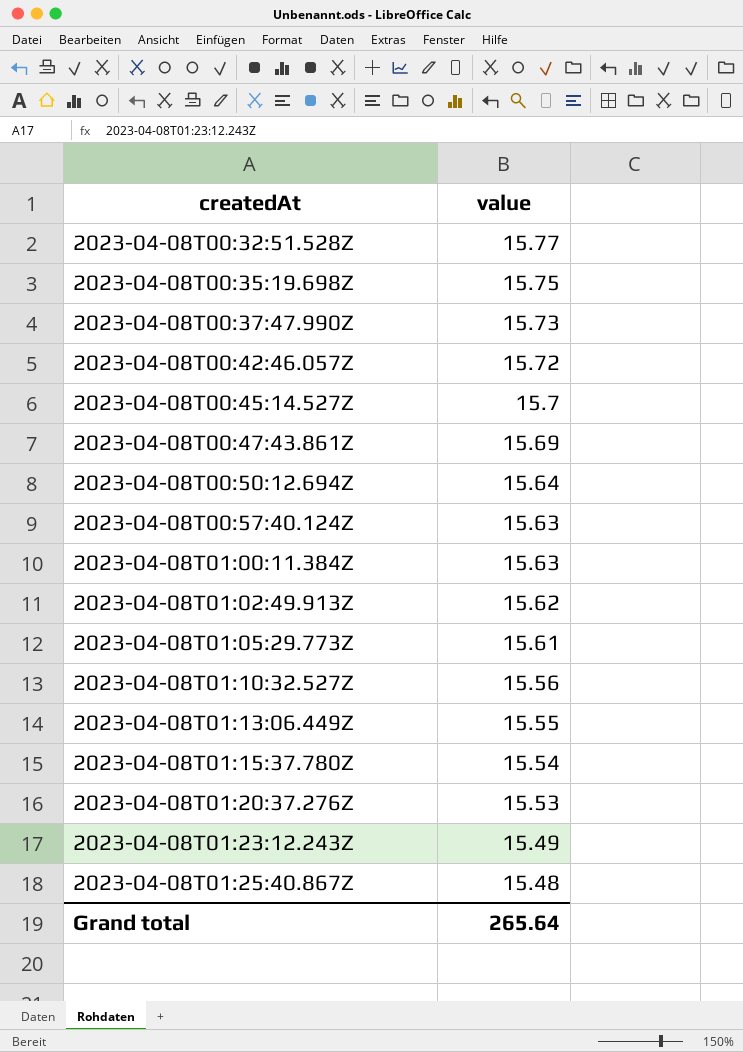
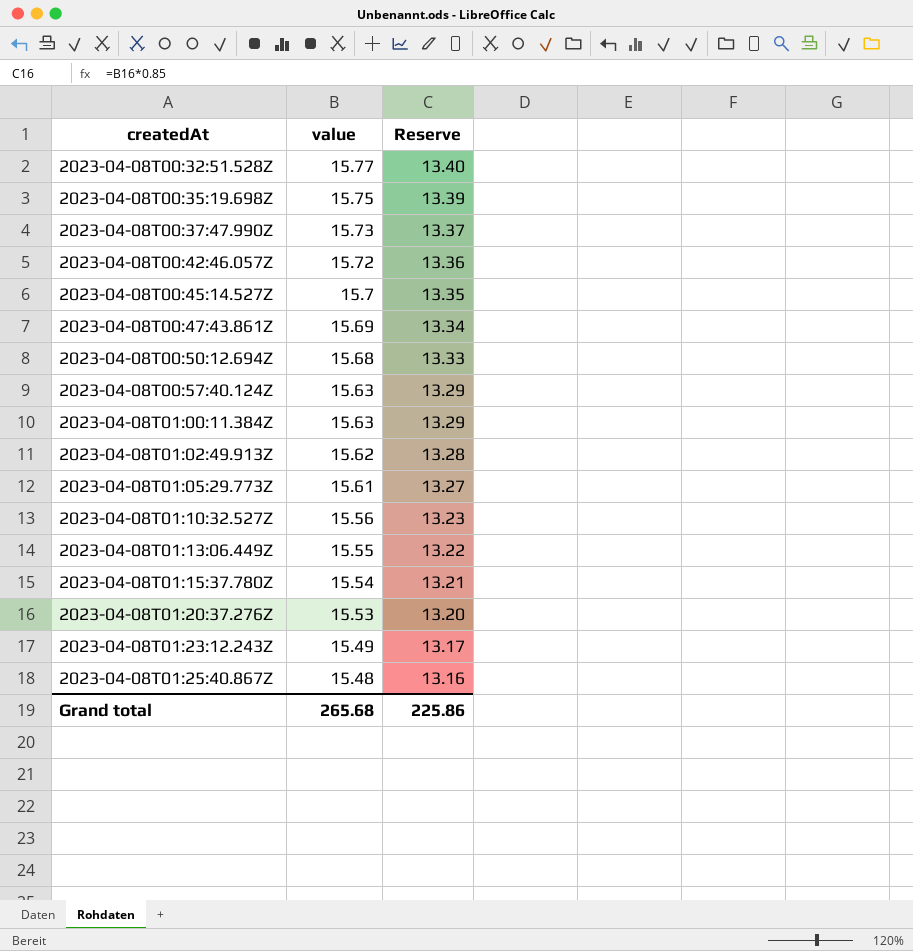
column Reserve | formula: none -> [value] * 0.85
2023-04-08T00:50:12.694Z | value: 15.64 -> 15.68
Grand total | value: 265.64 -> 265.68

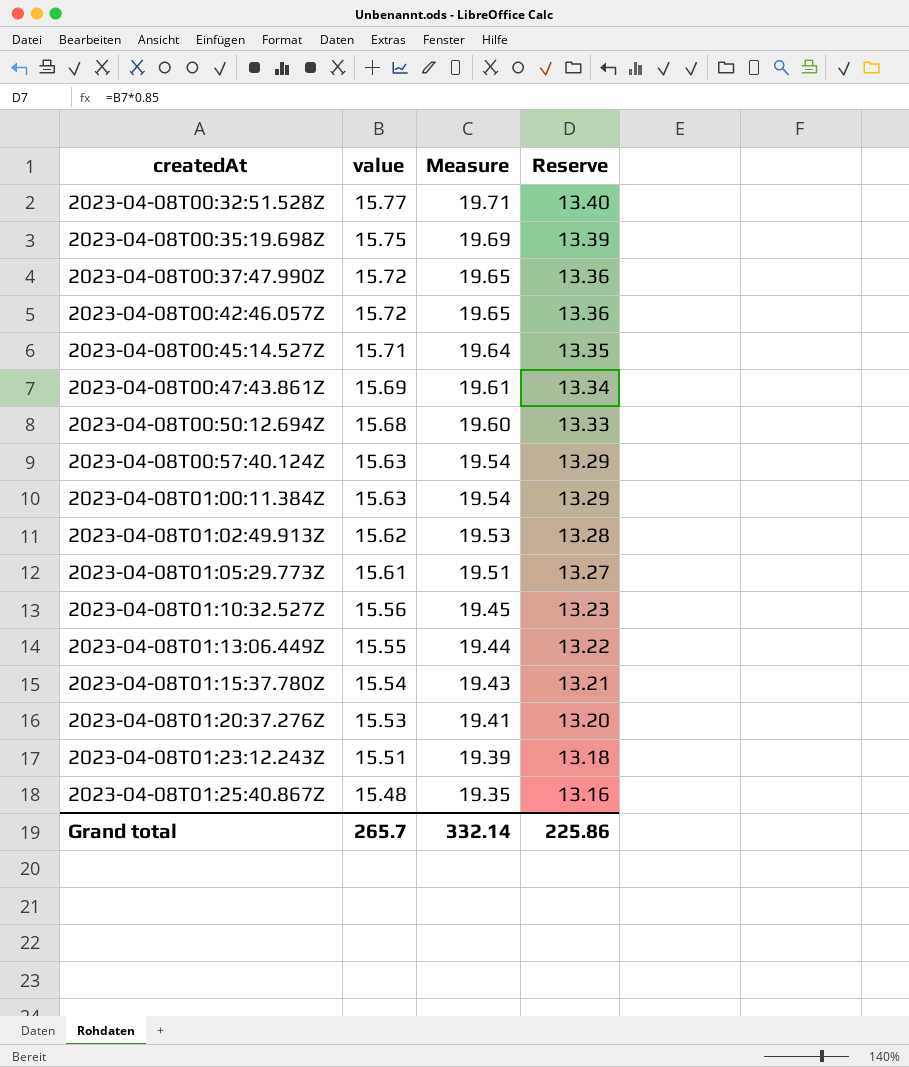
column Measure | formula: none -> [value] * 1.25
2023-04-08T00:37:47.990Z | value: 15.73 -> 15.72
2023-04-08T00:37:47.990Z | Reserve: 13.37 -> 13.36
2023-04-08T00:45:14.527Z | value: 15.7 -> 15.71
2023-04-08T01:23:12.243Z | value: 15.49 -> 15.51
2023-04-08T01:23:12.243Z | Reserve: 13.17 -> 13.18
Grand total | value: 265.68 -> 265.7

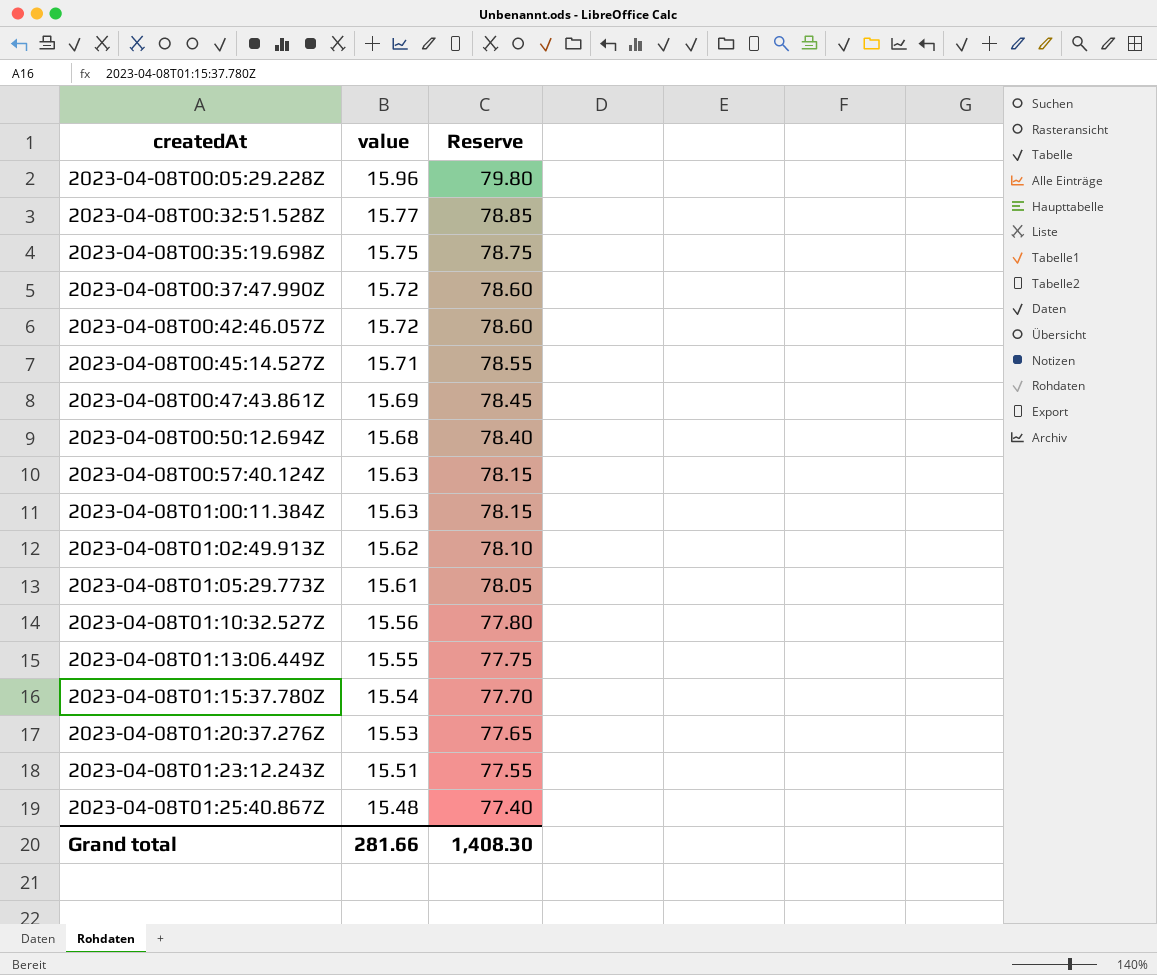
column Measure | formula: [value] * 1.25 -> none
column Reserve | formula: [value] * 0.85 -> [value] * 5
row 2023-04-08T00:05:29.228Z: none -> 15.96 | 79.80
Grand total | value: 265.7 -> 281.66
Grand total | Reserve: 225.86 -> 1,408.30

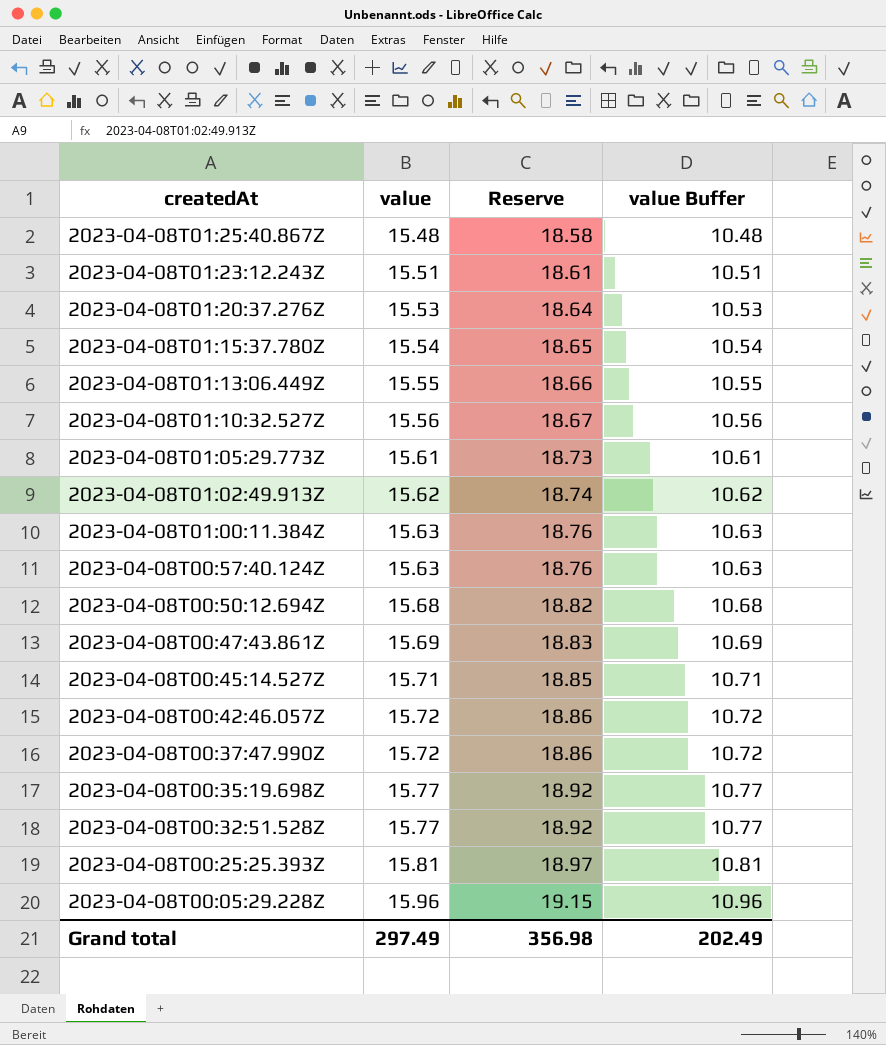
row order: createdAt ascending -> createdAt descending
column Reserve | formula: [value] * 5 -> [value] * 1.2
column value Buffer | formula: none -> [value] - 5
2023-04-08T00:35:19.698Z | value: 15.75 -> 15.77
row 2023-04-08T00:25:25.393Z: none -> 15.81 | 18.97 | 10.81
Grand total | value: 281.66 -> 297.49
Grand total | Reserve: 1,408.30 -> 356.98

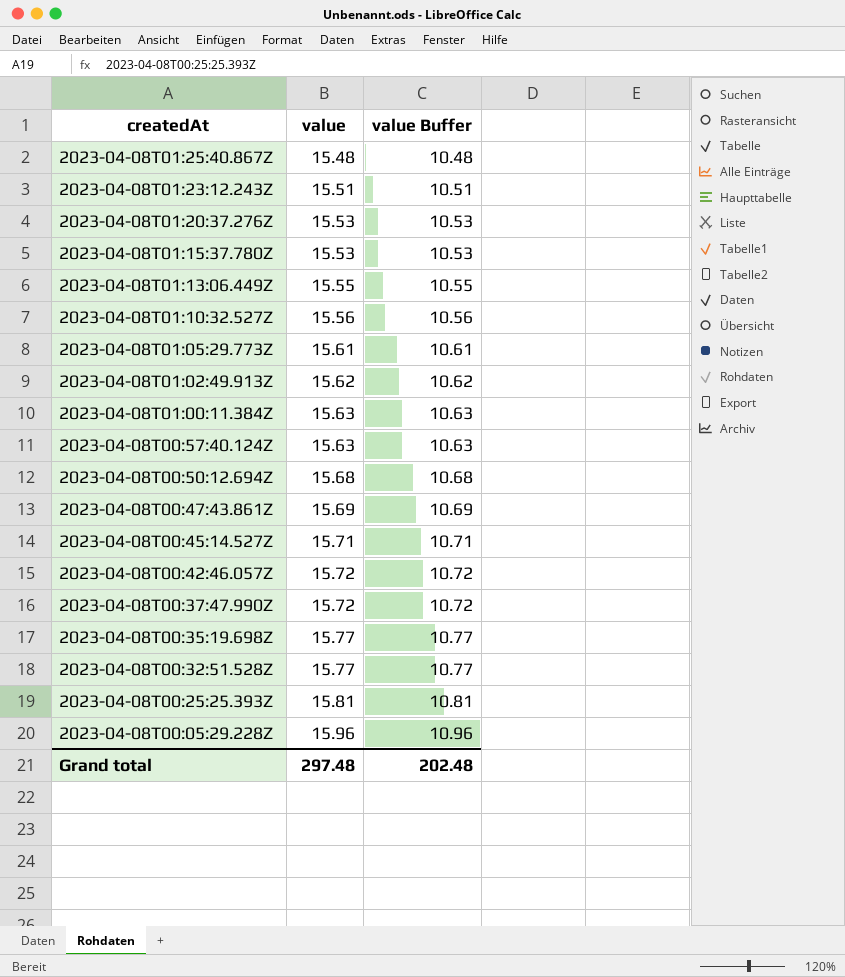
column Reserve | formula: [value] * 1.2 -> none
2023-04-08T01:15:37.780Z | value: 15.54 -> 15.53
2023-04-08T01:15:37.780Z | value Buffer: 10.54 -> 10.53
Grand total | value: 297.49 -> 297.48
Grand total | value Buffer: 202.49 -> 202.48

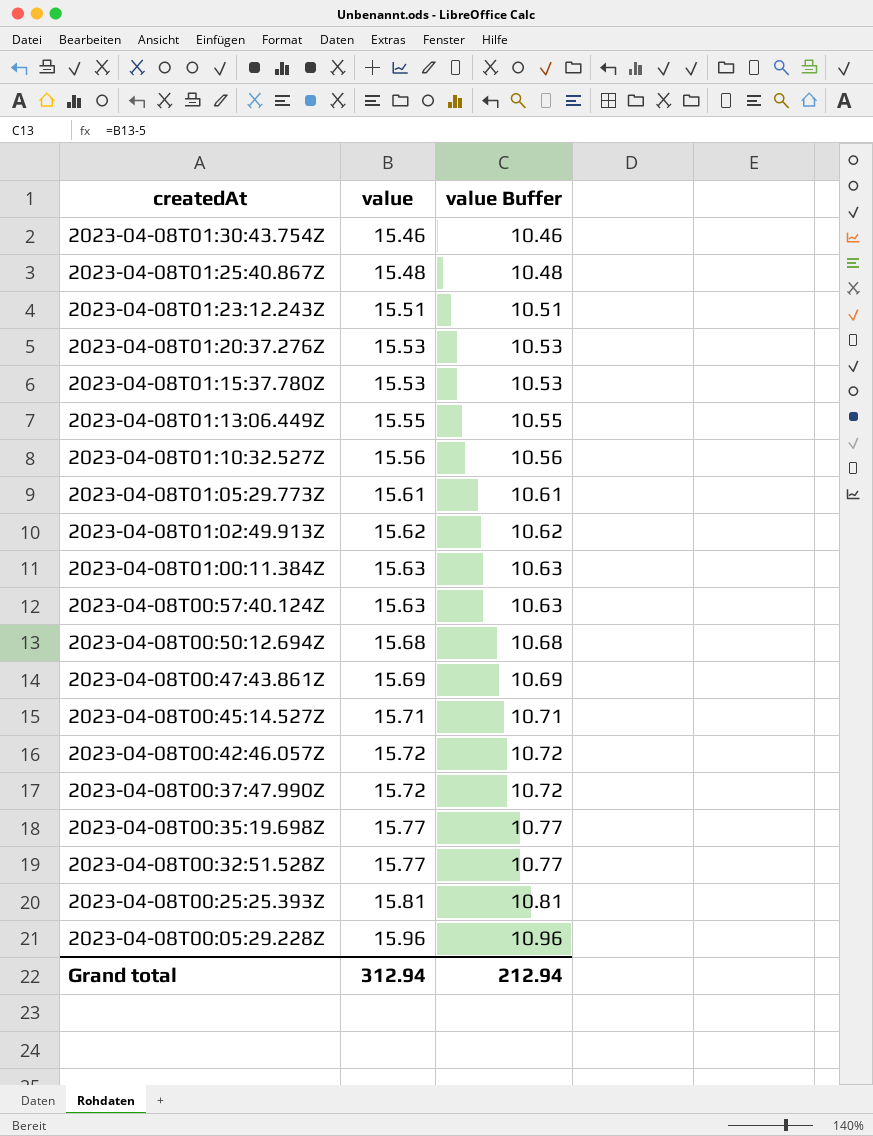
row 2023-04-08T01:30:43.754Z: none -> 15.46 | 10.46
Grand total | value: 297.48 -> 312.94
Grand total | value Buffer: 202.48 -> 212.94

